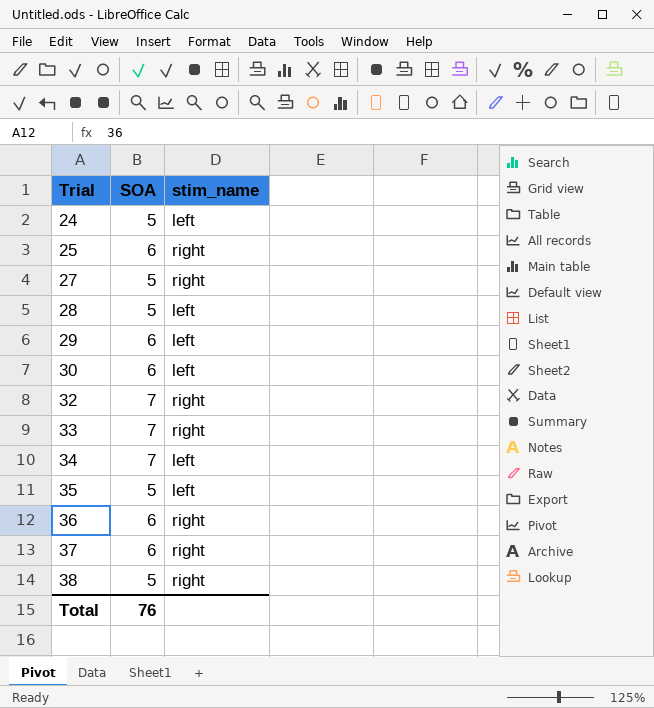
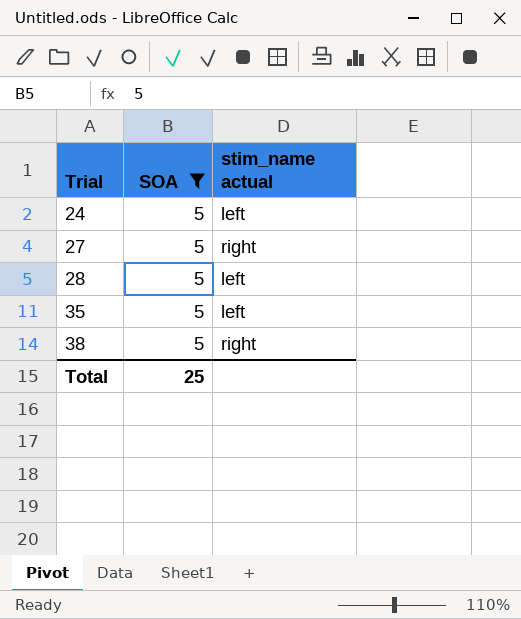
filter: none -> SOA = 5
column name: stim_name -> stim_name actual
Total | SOA: 76 -> 25

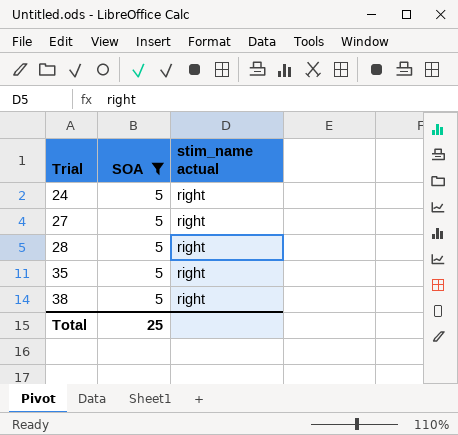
24 | stim_name actual: left -> right
28 | stim_name actual: left -> right
35 | stim_name actual: left -> right

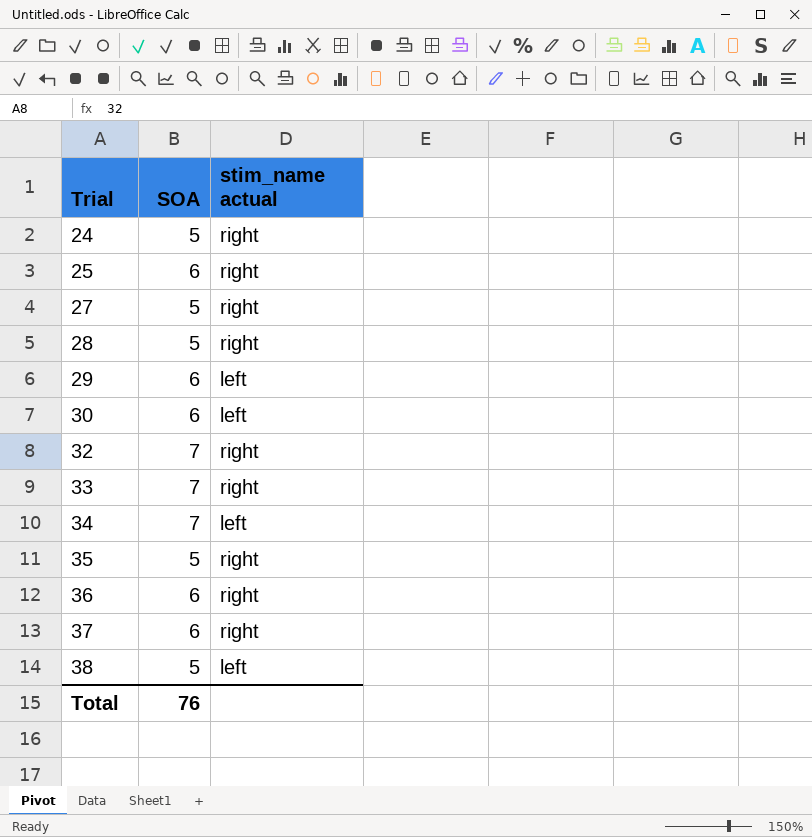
filter: SOA = 5 -> none
38 | stim_name actual: right -> left
Total | SOA: 25 -> 76

